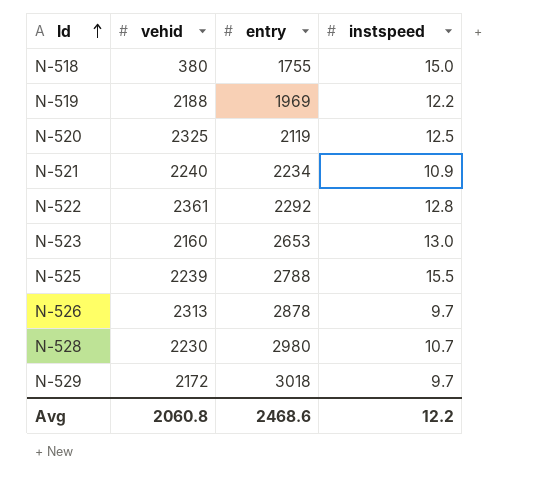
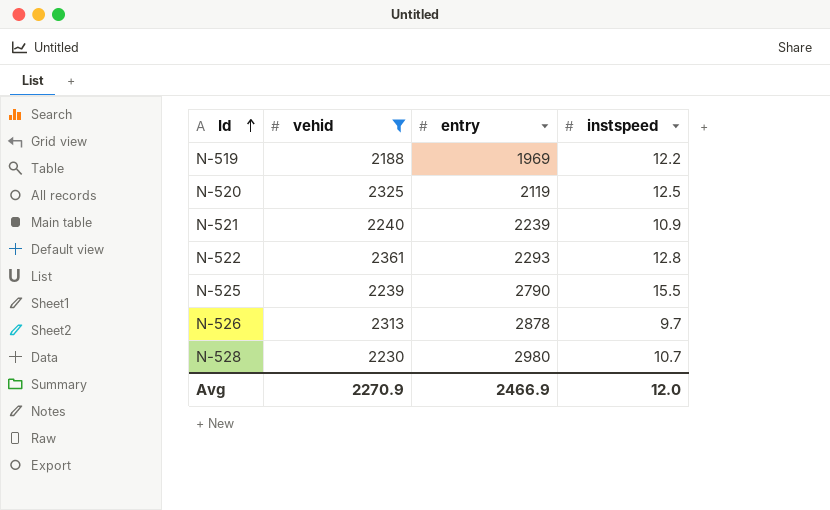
filter: none -> vehid >= 2188
N-521 | entry: 2234 -> 2239
N-522 | entry: 2292 -> 2293
N-525 | entry: 2788 -> 2790
Avg | vehid: 2060.8 -> 2270.9
Avg | entry: 2468.6 -> 2466.9
Avg | instspeed: 12.2 -> 12.0

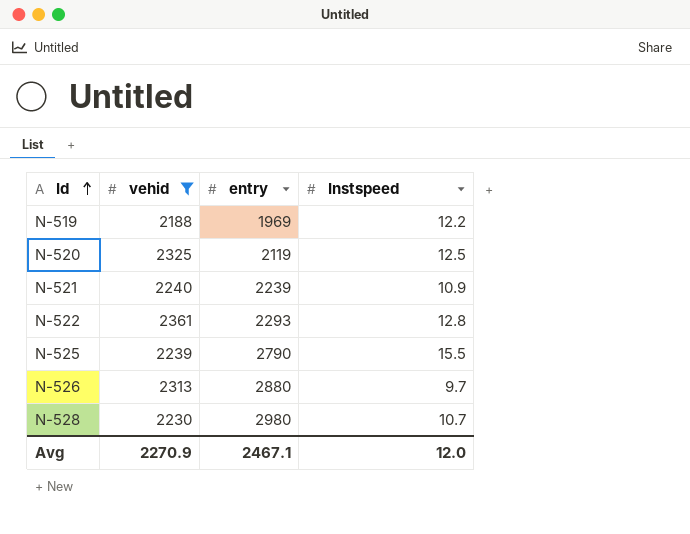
column name: instspeed -> Instspeed
N-526 | entry: 2878 -> 2880
Avg | entry: 2466.9 -> 2467.1

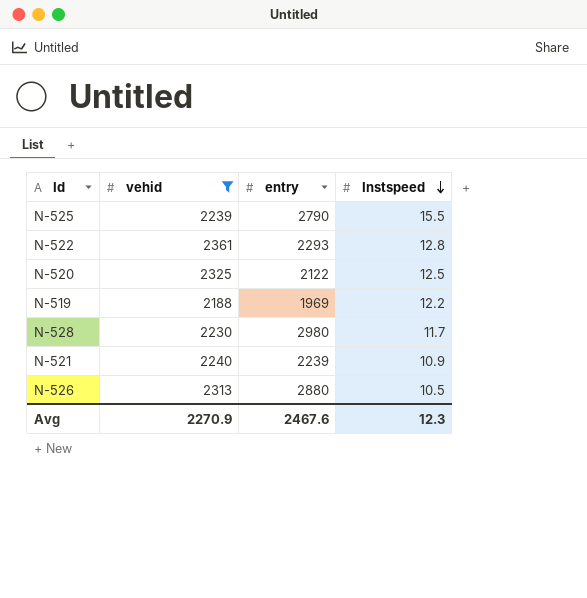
row order: Id ascending -> Instspeed descending
N-520 | entry: 2119 -> 2122
N-528 | Instspeed: 10.7 -> 11.7
N-526 | Instspeed: 9.7 -> 10.5
Avg | entry: 2467.1 -> 2467.6
Avg | Instspeed: 12.0 -> 12.3

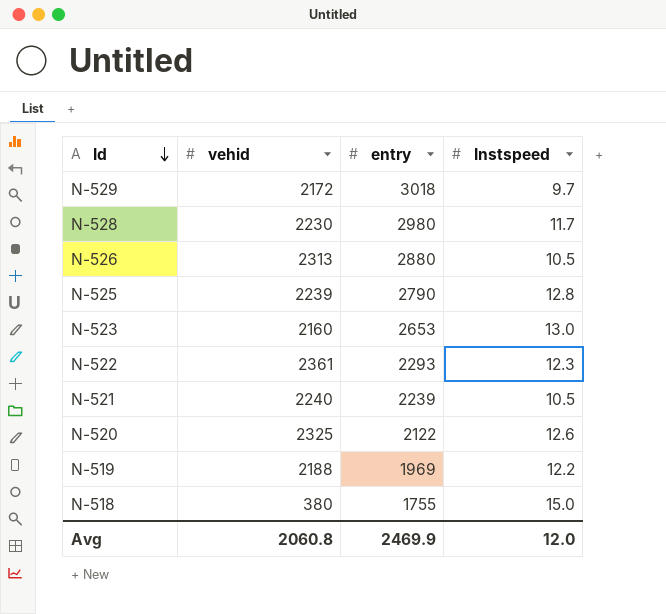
filter: vehid >= 2188 -> none
row order: Instspeed descending -> Id descending
N-525 | Instspeed: 15.5 -> 12.8
N-522 | Instspeed: 12.8 -> 12.3
N-521 | Instspeed: 10.9 -> 10.5
N-520 | Instspeed: 12.5 -> 12.6
Avg | vehid: 2270.9 -> 2060.8
Avg | entry: 2467.6 -> 2469.9
Avg | Instspeed: 12.3 -> 12.0

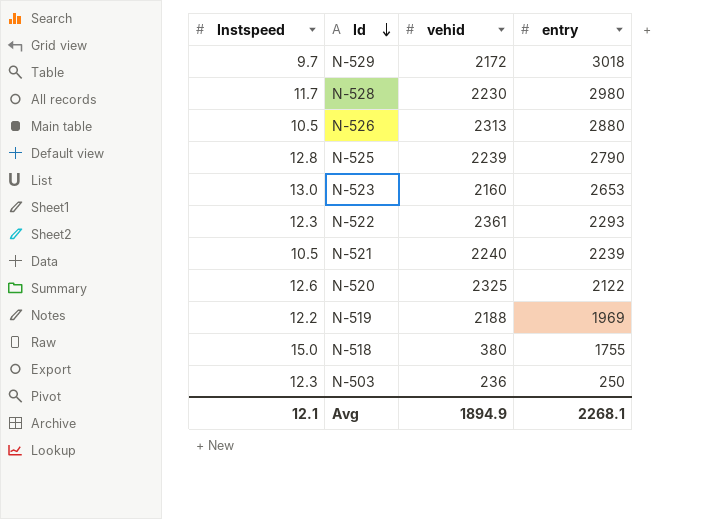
column Instspeed | position: 4 -> 1
row N-503: none -> 12.3 | 236 | 250
Avg | Instspeed: 12.0 -> 12.1
Avg | vehid: 2060.8 -> 1894.9
Avg | entry: 2469.9 -> 2268.1

